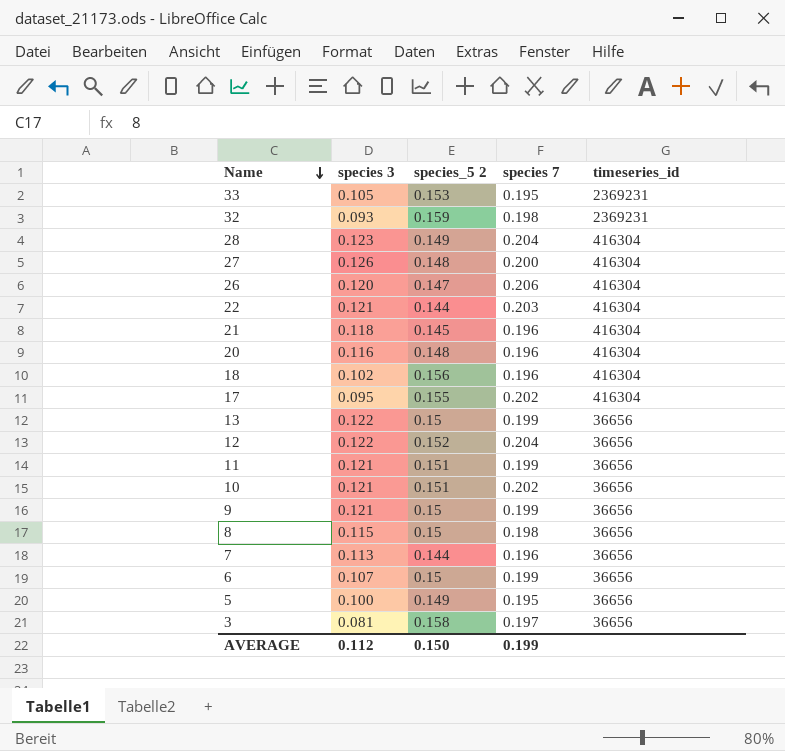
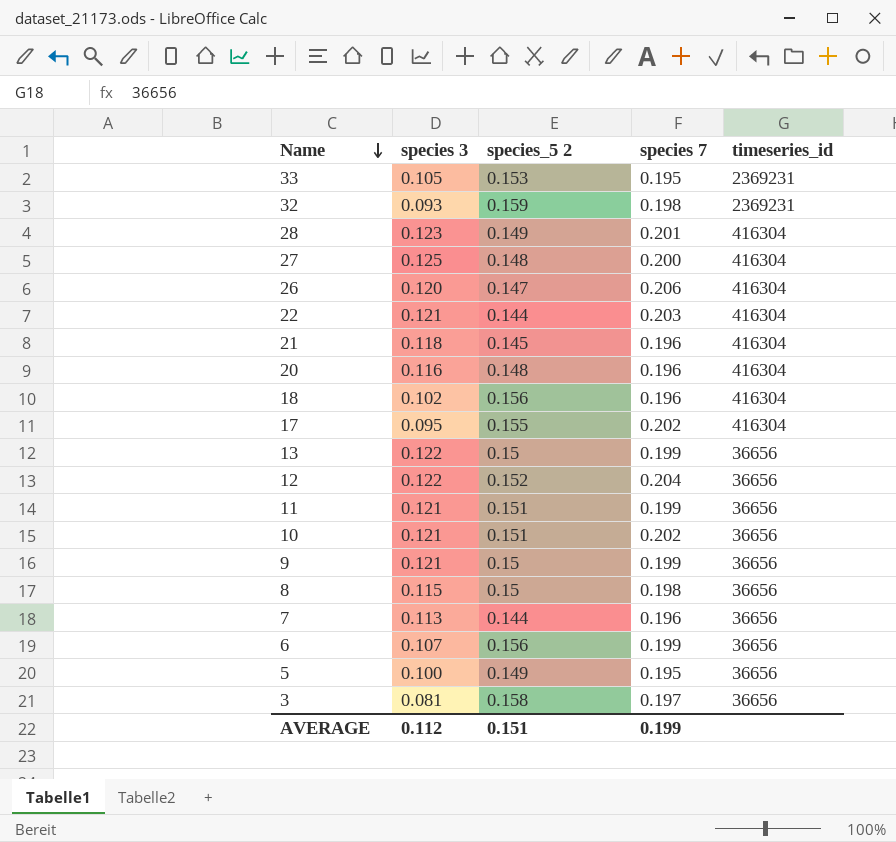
28 | species 7: 0.204 -> 0.201
27 | species 3: 0.126 -> 0.125
6 | species_5 2: 0.15 -> 0.156
AVERAGE | species_5 2: 0.150 -> 0.151

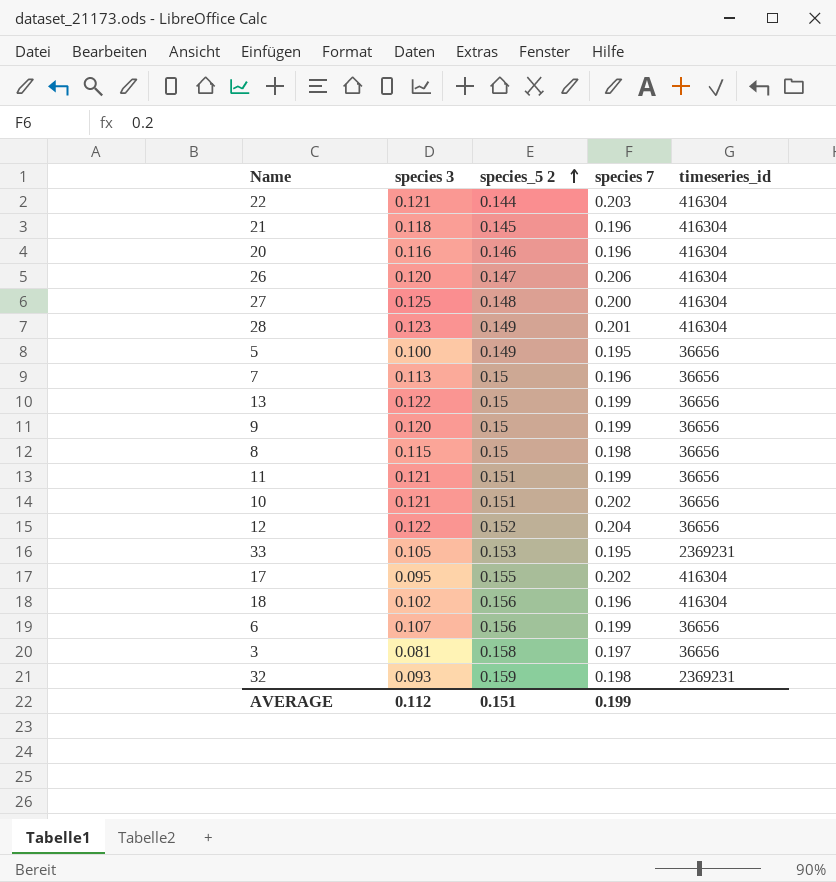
row order: Name descending -> species_5 2 ascending
20 | species_5 2: 0.148 -> 0.146
7 | species_5 2: 0.144 -> 0.15
9 | species 3: 0.121 -> 0.120

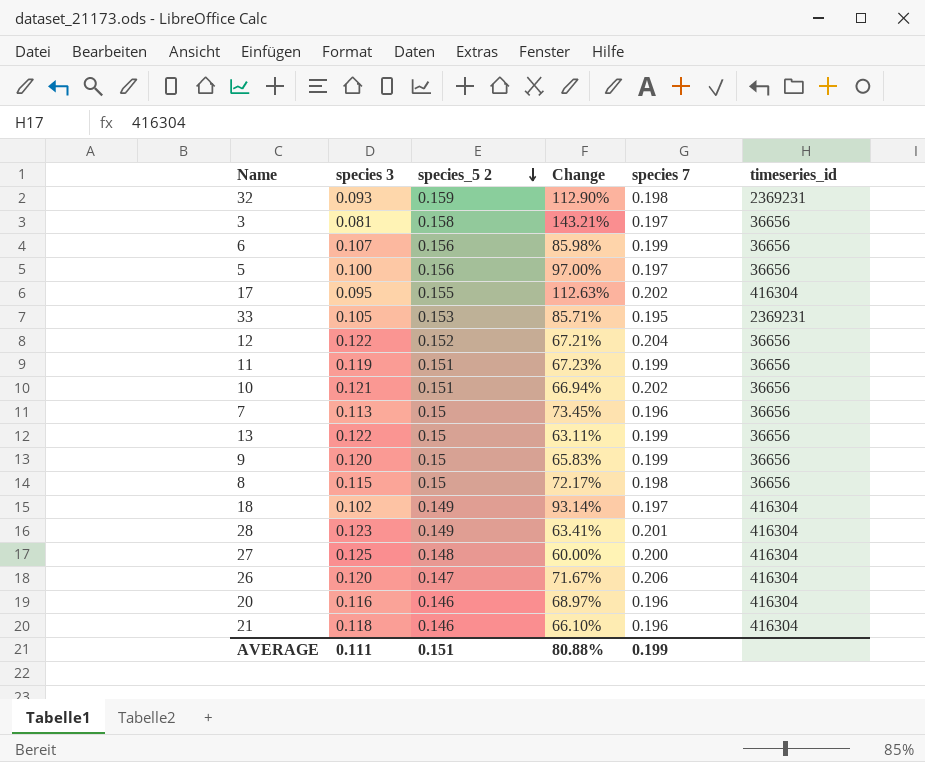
row order: species_5 2 ascending -> species_5 2 descending
column Change | formula: none -> ([species 7] - [species 3]) / [species 3]
row 22: 0.121 | 0.144 | 0.203 | 416304 -> none
5 | species_5 2: 0.149 -> 0.156
5 | species 7: 0.195 -> 0.197
11 | species 3: 0.121 -> 0.119
18 | species_5 2: 0.156 -> 0.149
18 | species 7: 0.196 -> 0.197
21 | species_5 2: 0.145 -> 0.146
AVERAGE | species 3: 0.112 -> 0.111

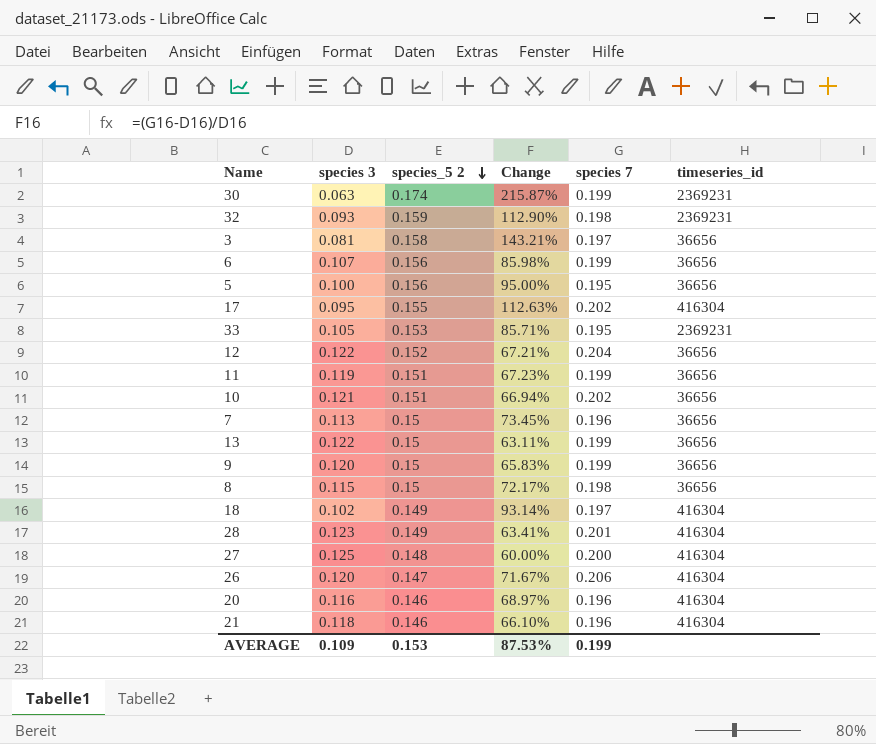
row 30: none -> 0.063 | 0.174 | 215.87% | 0.199 | 2369231
5 | Change: 97.00% -> 95.00%
5 | species 7: 0.197 -> 0.195
AVERAGE | species 3: 0.111 -> 0.109
AVERAGE | species_5 2: 0.151 -> 0.153
AVERAGE | Change: 80.88% -> 87.53%

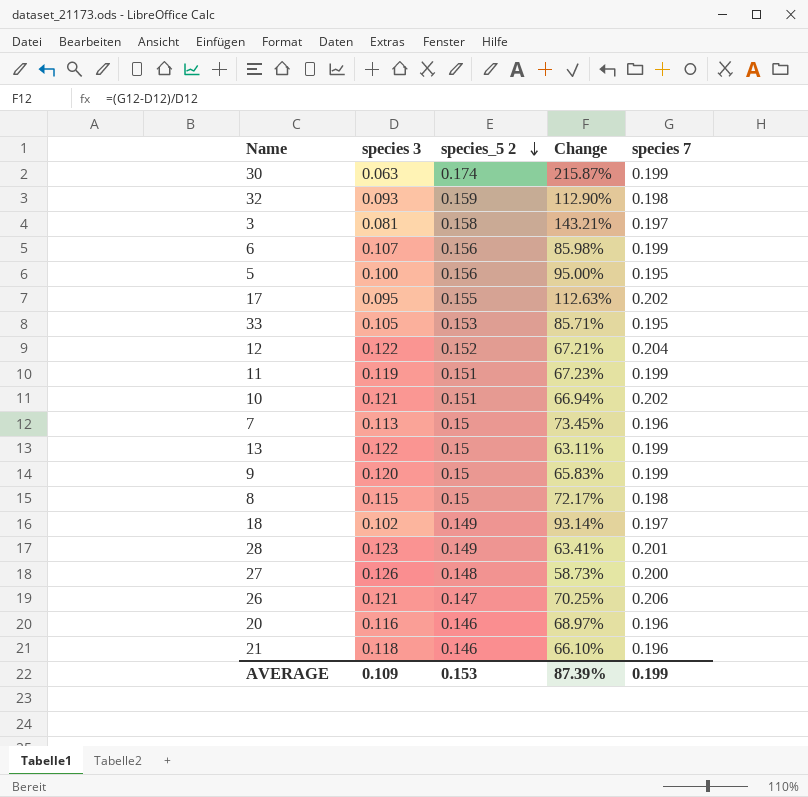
column timeseries_id | position: 6 -> none
27 | species 3: 0.125 -> 0.126
27 | Change: 60.00% -> 58.73%
26 | species 3: 0.120 -> 0.121
26 | Change: 71.67% -> 70.25%
AVERAGE | Change: 87.53% -> 87.39%

